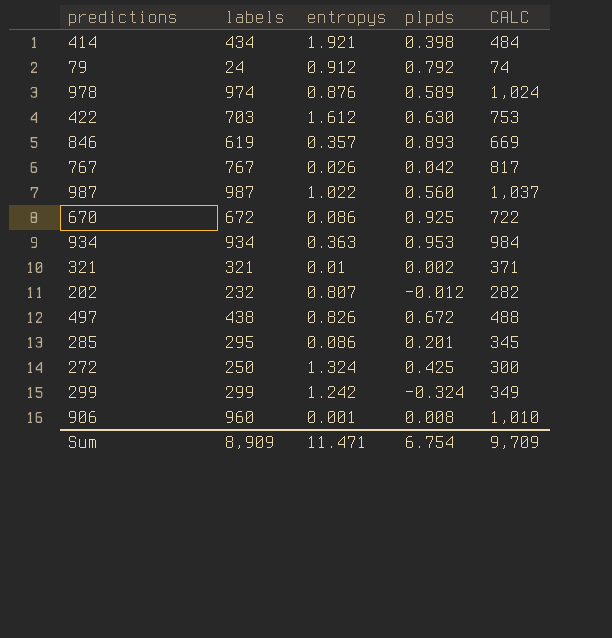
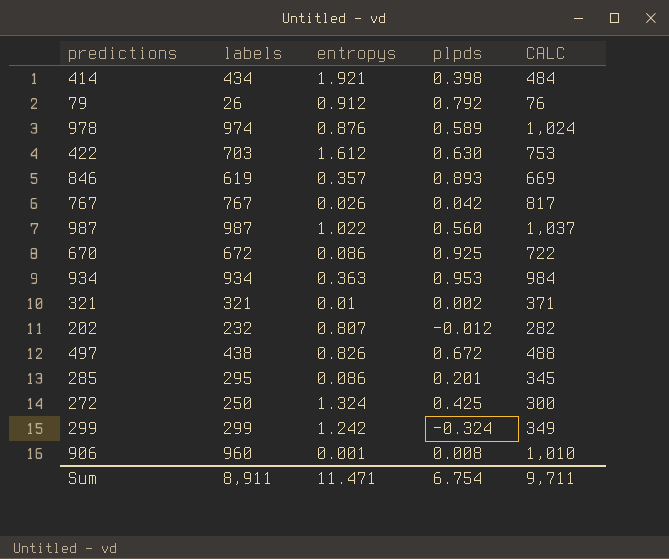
79 | labels: 24 -> 26
79 | CALC: 74 -> 76
Sum | labels: 8,909 -> 8,911
Sum | CALC: 9,709 -> 9,711

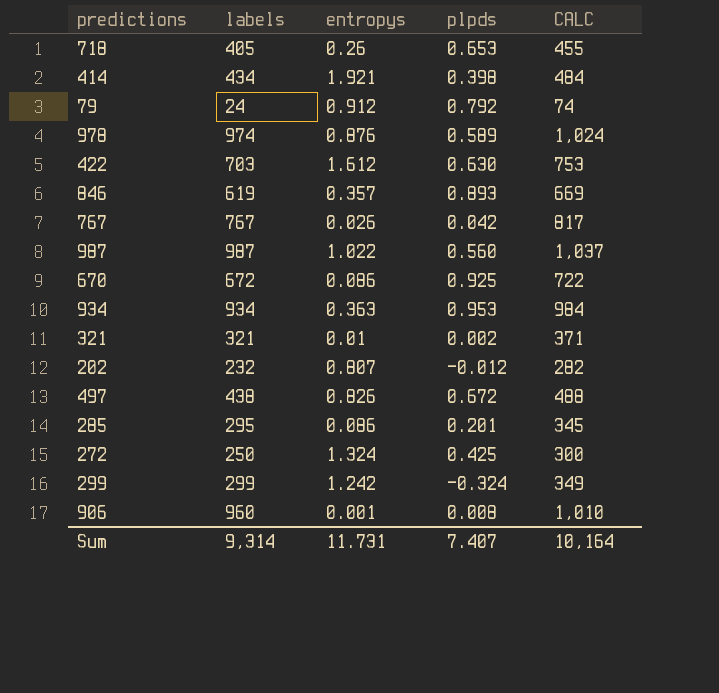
row 718: none -> 405 | 0.26 | 0.653 | 455
79 | labels: 26 -> 24
79 | CALC: 76 -> 74
Sum | labels: 8,911 -> 9,314
Sum | entropys: 11.471 -> 11.731
Sum | plpds: 6.754 -> 7.407
Sum | CALC: 9,711 -> 10,164

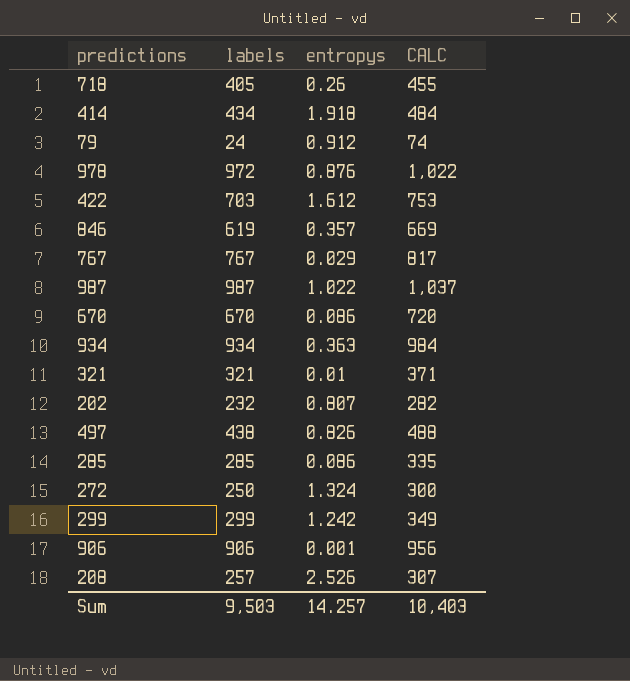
column plpds | position: 4 -> none
414 | entropys: 1.921 -> 1.918
978 | labels: 974 -> 972
978 | CALC: 1,024 -> 1,022
767 | entropys: 0.026 -> 0.029
670 | labels: 672 -> 670
670 | CALC: 722 -> 720
285 | labels: 295 -> 285
285 | CALC: 345 -> 335
906 | labels: 960 -> 906
906 | CALC: 1,010 -> 956
row 208: none -> 257 | 2.526 | 307
Sum | labels: 9,314 -> 9,503
Sum | entropys: 11.731 -> 14.257
Sum | CALC: 10,164 -> 10,403

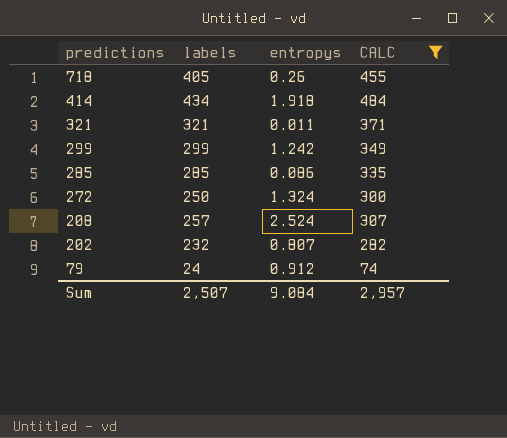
filter: none -> CALC <= 484
row order: none -> predictions descending
321 | entropys: 0.01 -> 0.011
208 | entropys: 2.526 -> 2.524
Sum | labels: 9,503 -> 2,507
Sum | entropys: 14.257 -> 9.084
Sum | CALC: 10,403 -> 2,957

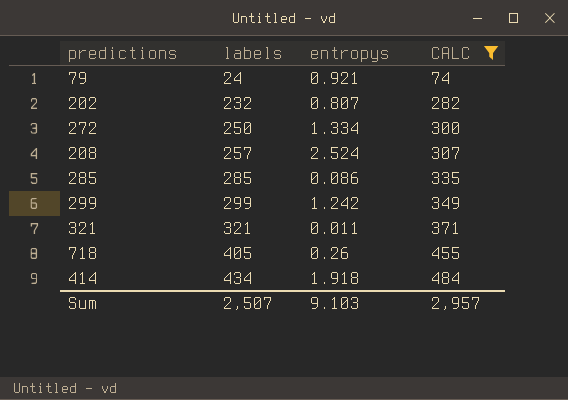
row order: predictions descending -> labels ascending
79 | entropys: 0.912 -> 0.921
272 | entropys: 1.324 -> 1.334
Sum | entropys: 9.084 -> 9.103

